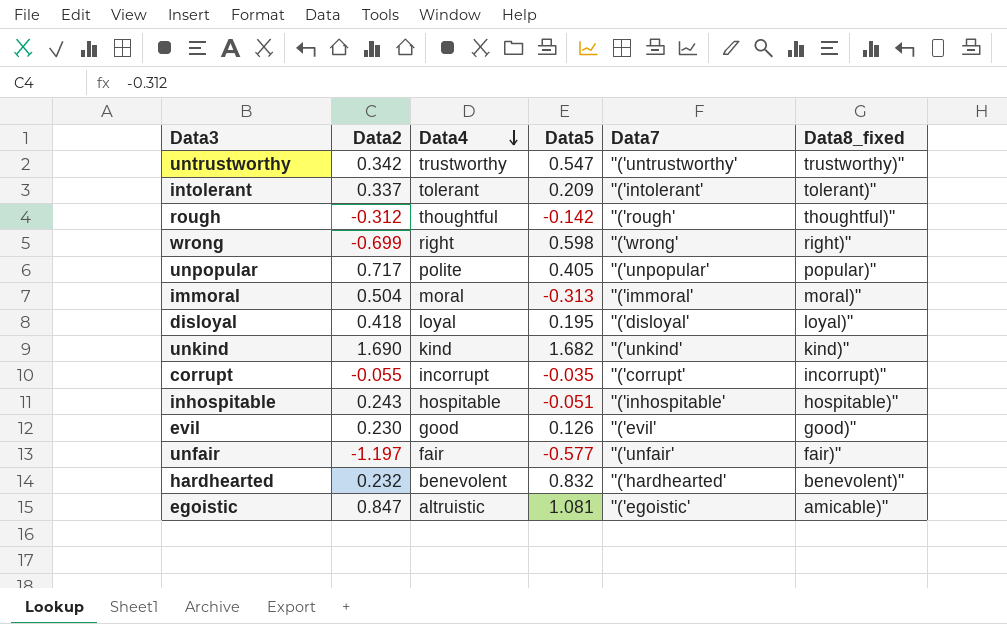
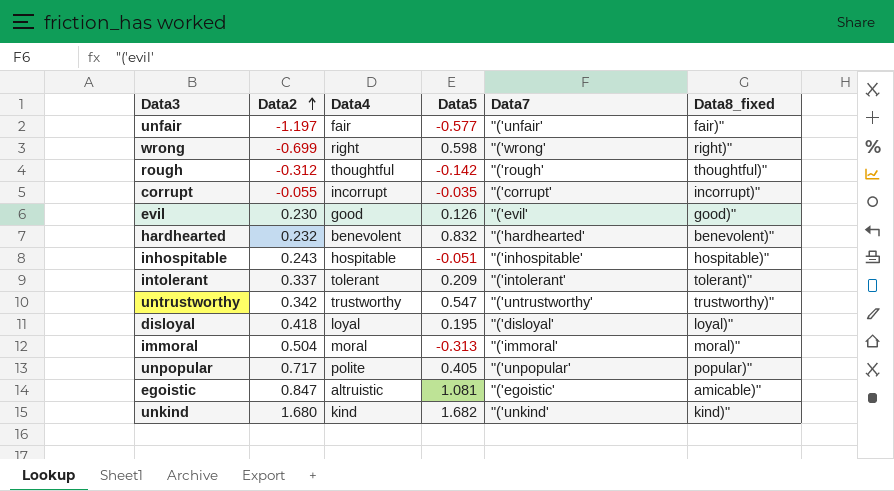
row order: Data4 descending -> Data2 ascending
unkind | Data2: 1.690 -> 1.680

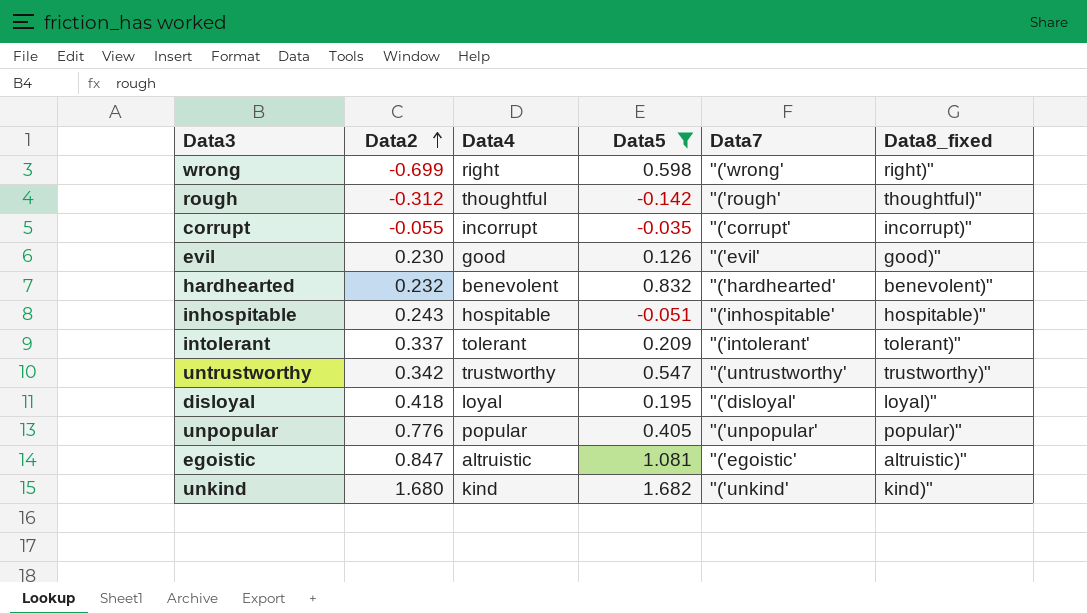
filter: none -> Data5 >= -0.142
unpopular | Data2: 0.717 -> 0.776
unpopular | Data4: polite -> popular
egoistic | Data8_fixed: amicable)" -> altruistic)"

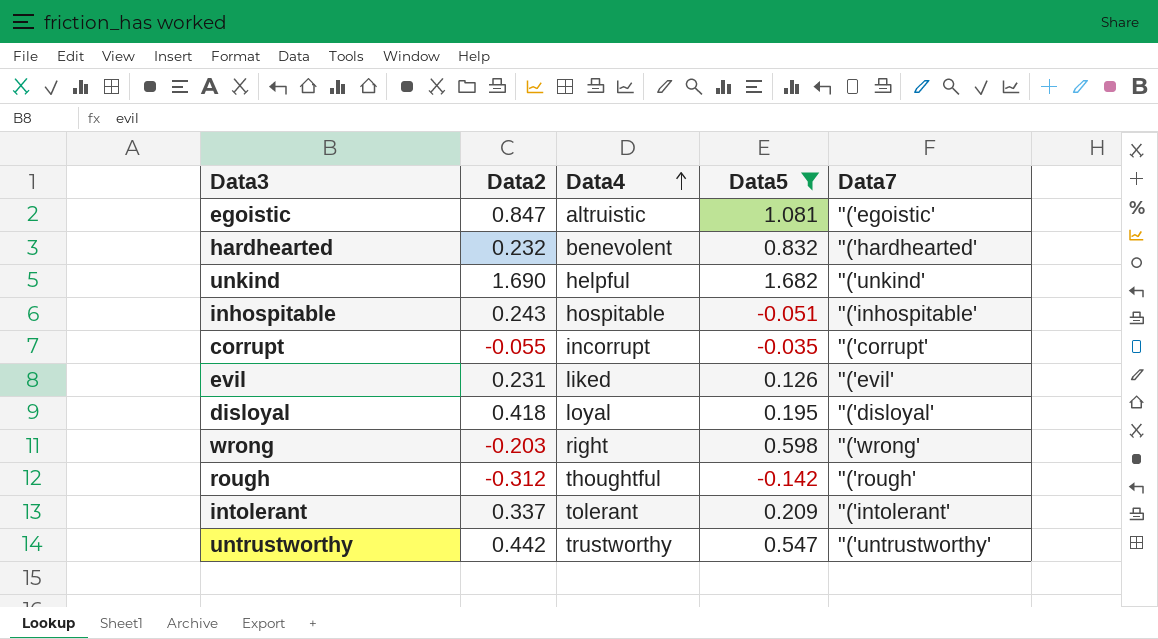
row order: Data2 ascending -> Data4 ascending
column Data8_fixed | position: 6 -> none
row unpopular: 0.776 | popular | 0.405 | "('unpopular' | popular)" -> none
unkind | Data2: 1.680 -> 1.690
unkind | Data4: kind -> helpful
evil | Data2: 0.230 -> 0.231
evil | Data4: good -> liked
wrong | Data2: -0.699 -> -0.203
untrustworthy | Data2: 0.342 -> 0.442

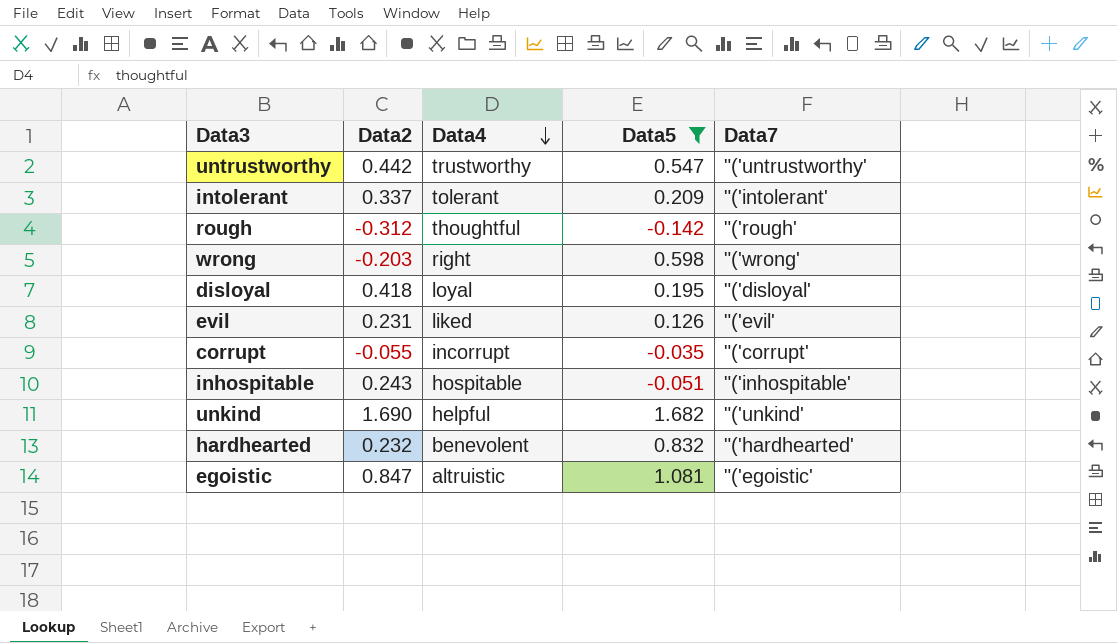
row order: Data4 ascending -> Data4 descending

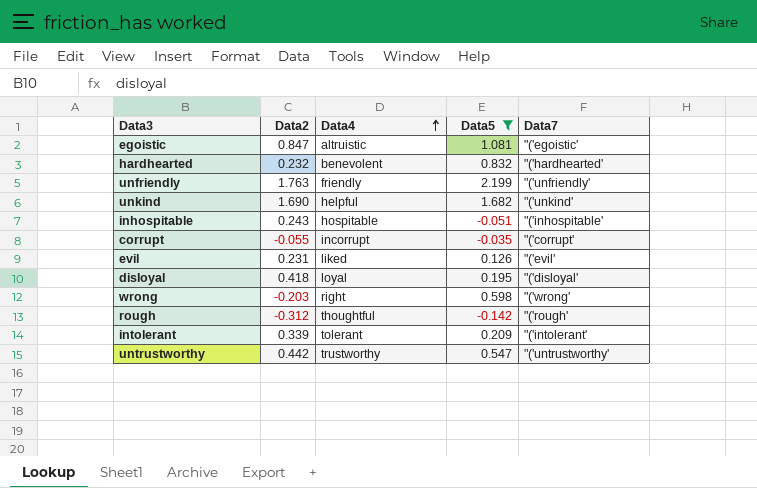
row order: Data4 descending -> Data4 ascending
row unfriendly: none -> 1.763 | friendly | 2.199 | "('unfriendly'
intolerant | Data2: 0.337 -> 0.339

